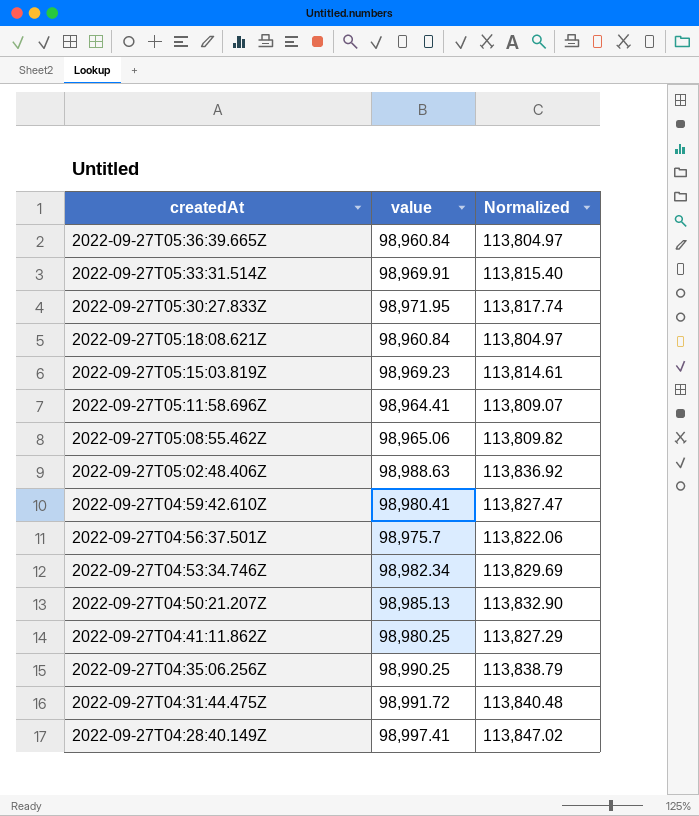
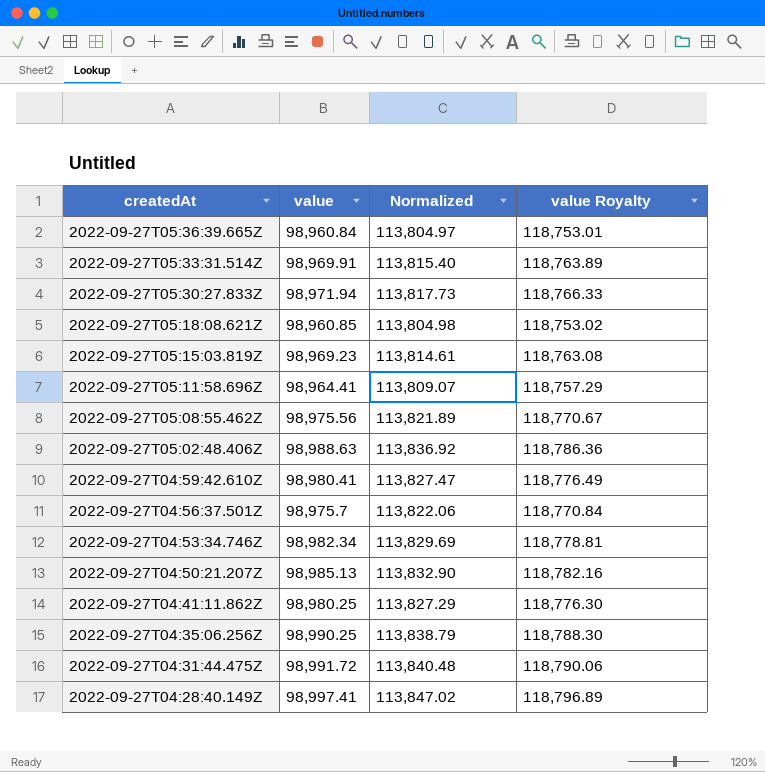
column value Royalty | formula: none -> [value] * 1.2
2022-09-27T05:30:27.833Z | value: 98,971.95 -> 98,971.94
2022-09-27T05:30:27.833Z | Normalized: 113,817.74 -> 113,817.73
2022-09-27T05:18:08.621Z | value: 98,960.84 -> 98,960.85
2022-09-27T05:18:08.621Z | Normalized: 113,804.97 -> 113,804.98
2022-09-27T05:08:55.462Z | value: 98,965.06 -> 98,975.56
2022-09-27T05:08:55.462Z | Normalized: 113,809.82 -> 113,821.89

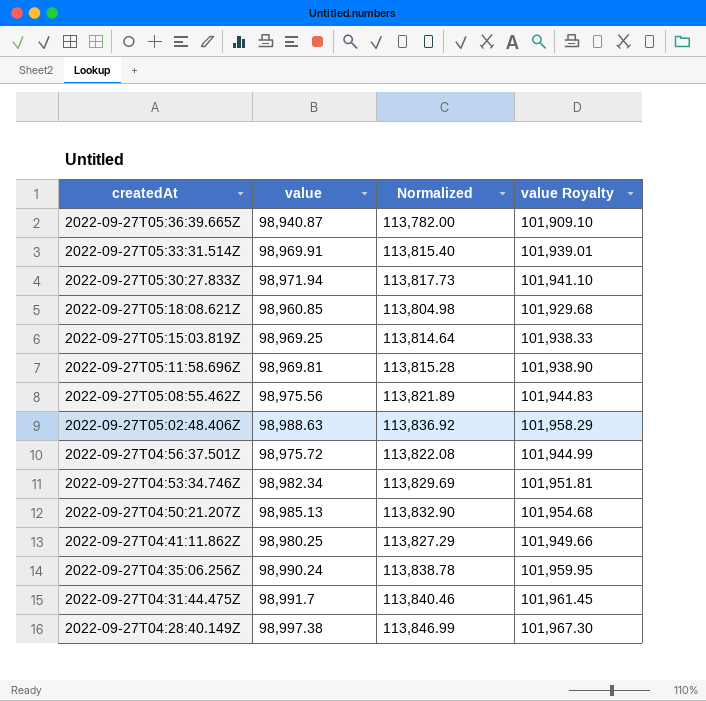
column value Royalty | formula: [value] * 1.2 -> [value] * 1.03
row 2022-09-27T04:59:42.610Z: 98,980.41 | 113,827.47 | 118,776.49 -> none
2022-09-27T05:36:39.665Z | value: 98,960.84 -> 98,940.87
2022-09-27T05:36:39.665Z | Normalized: 113,804.97 -> 113,782.00
2022-09-27T05:15:03.819Z | value: 98,969.23 -> 98,969.25
2022-09-27T05:15:03.819Z | Normalized: 113,814.61 -> 113,814.64
2022-09-27T05:11:58.696Z | value: 98,964.41 -> 98,969.81
2022-09-27T05:11:58.696Z | Normalized: 113,809.07 -> 113,815.28
2022-09-27T04:56:37.501Z | value: 98,975.7 -> 98,975.72
2022-09-27T04:56:37.501Z | Normalized: 113,822.06 -> 113,822.08
2022-09-27T04:35:06.256Z | value: 98,990.25 -> 98,990.24
2022-09-27T04:35:06.256Z | Normalized: 113,838.79 -> 113,838.78
2022-09-27T04:31:44.475Z | value: 98,991.72 -> 98,991.7
2022-09-27T04:31:44.475Z | Normalized: 113,840.48 -> 113,840.46
2022-09-27T04:28:40.149Z | value: 98,997.41 -> 98,997.38
2022-09-27T04:28:40.149Z | Normalized: 113,847.02 -> 113,846.99

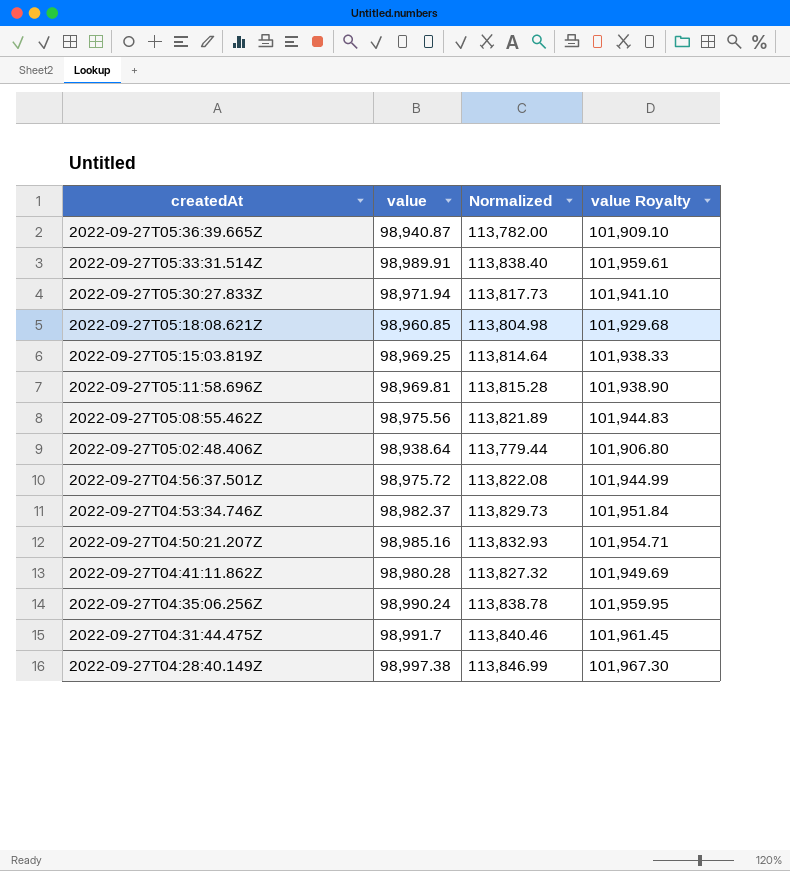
2022-09-27T05:33:31.514Z | value: 98,969.91 -> 98,989.91
2022-09-27T05:33:31.514Z | Normalized: 113,815.40 -> 113,838.40
2022-09-27T05:33:31.514Z | value Royalty: 101,939.01 -> 101,959.61
2022-09-27T05:02:48.406Z | value: 98,988.63 -> 98,938.64
2022-09-27T05:02:48.406Z | Normalized: 113,836.92 -> 113,779.44
2022-09-27T05:02:48.406Z | value Royalty: 101,958.29 -> 101,906.80
2022-09-27T04:53:34.746Z | value: 98,982.34 -> 98,982.37
2022-09-27T04:53:34.746Z | Normalized: 113,829.69 -> 113,829.73
2022-09-27T04:53:34.746Z | value Royalty: 101,951.81 -> 101,951.84
2022-09-27T04:50:21.207Z | value: 98,985.13 -> 98,985.16
2022-09-27T04:50:21.207Z | Normalized: 113,832.90 -> 113,832.93
2022-09-27T04:50:21.207Z | value Royalty: 101,954.68 -> 101,954.71
2022-09-27T04:41:11.862Z | value: 98,980.25 -> 98,980.28
2022-09-27T04:41:11.862Z | Normalized: 113,827.29 -> 113,827.32
2022-09-27T04:41:11.862Z | value Royalty: 101,949.66 -> 101,949.69

